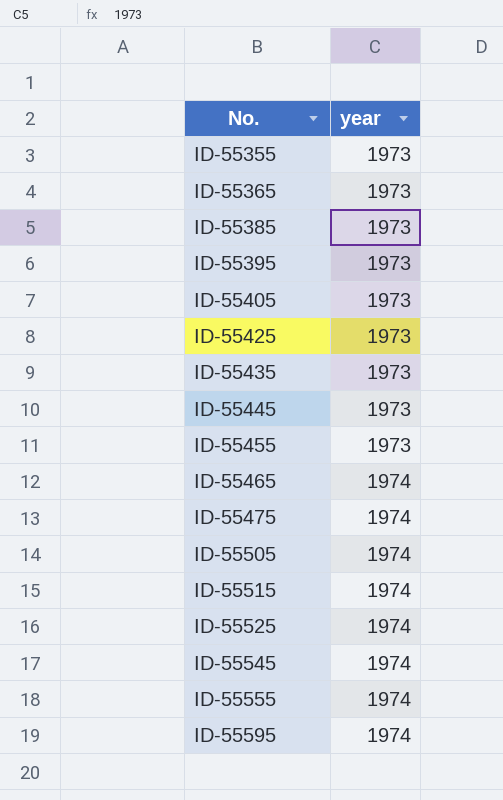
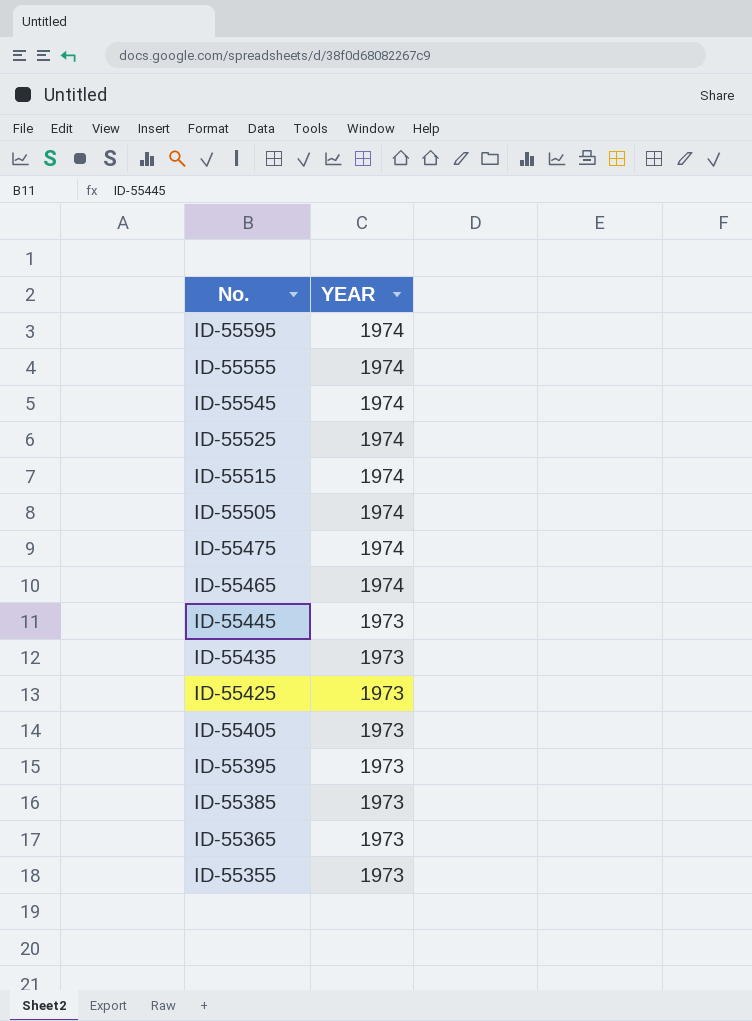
row order: No. ascending -> No. descending
column name: year -> YEAR
row ID-55455: 1973 -> none

